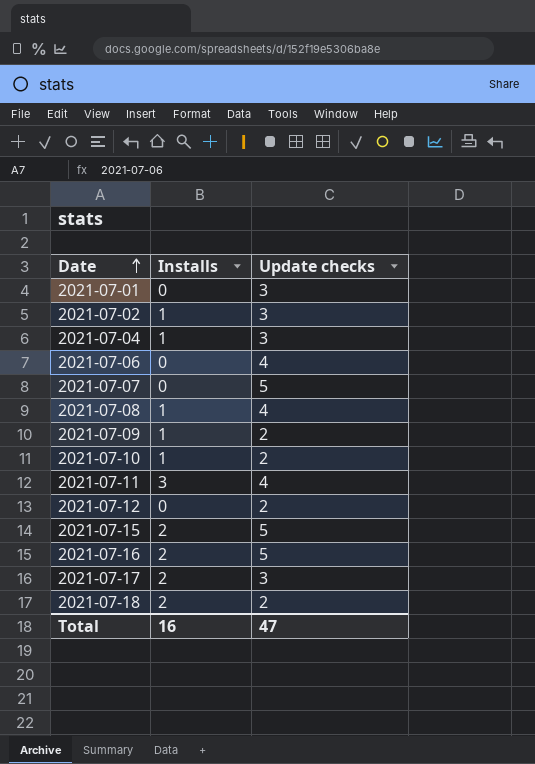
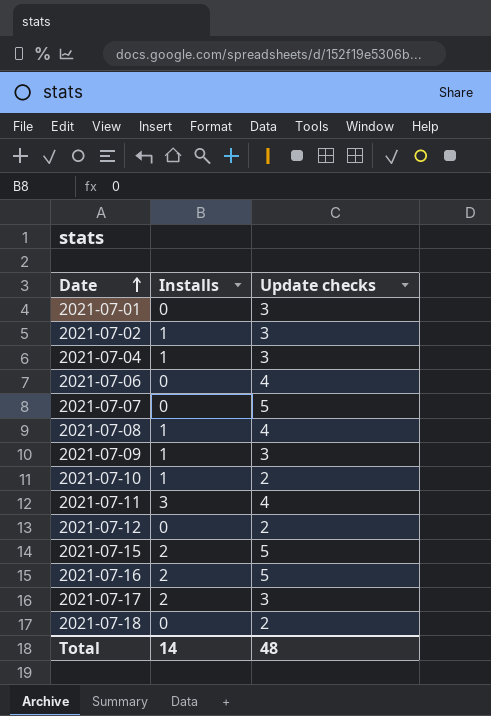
2021-07-09 | Update checks: 2 -> 3
2021-07-18 | Installs: 2 -> 0
Total | Installs: 16 -> 14
Total | Update checks: 47 -> 48

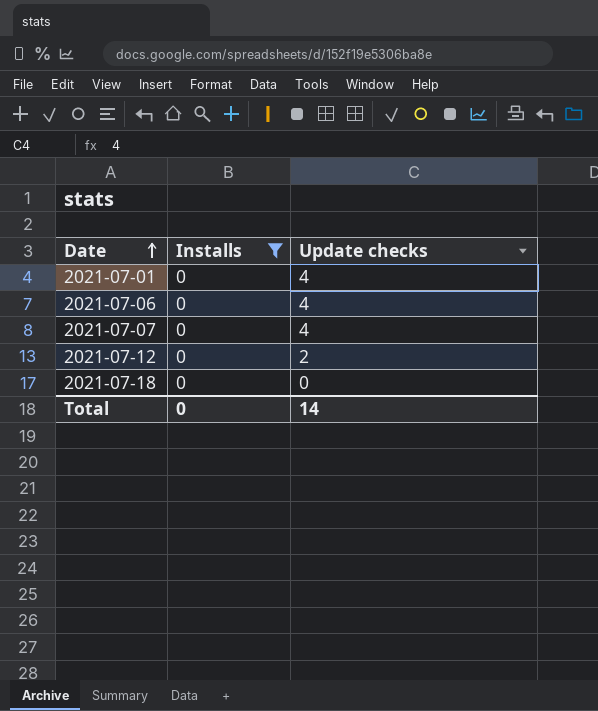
filter: none -> Installs = 0
2021-07-01 | Update checks: 3 -> 4
2021-07-07 | Update checks: 5 -> 4
2021-07-18 | Update checks: 2 -> 0
Total | Installs: 14 -> 0
Total | Update checks: 48 -> 14

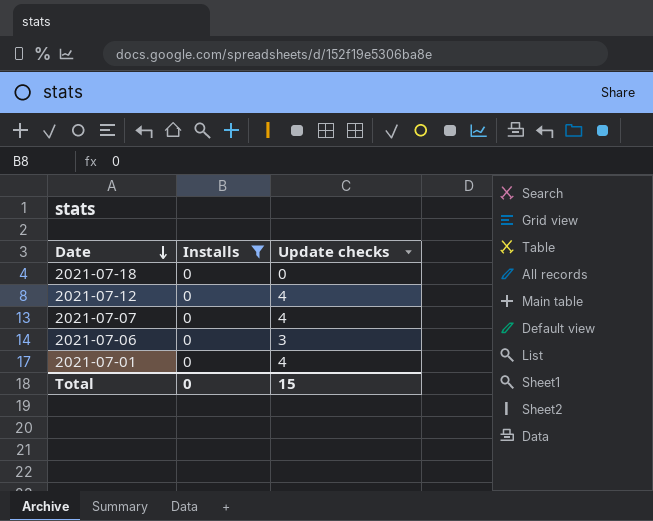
row order: Date ascending -> Date descending
2021-07-12 | Update checks: 2 -> 4
2021-07-06 | Update checks: 4 -> 3
Total | Update checks: 14 -> 15

